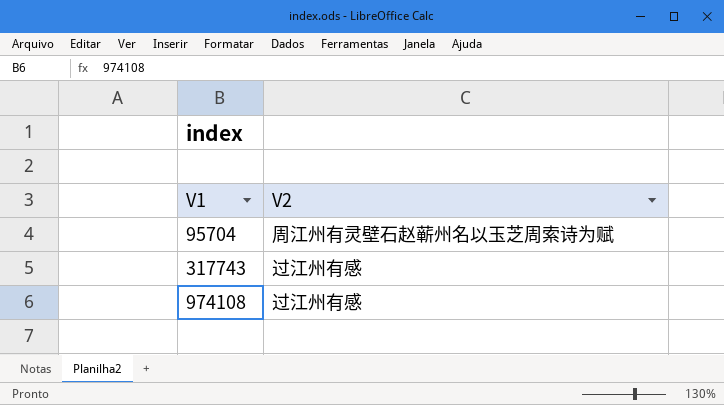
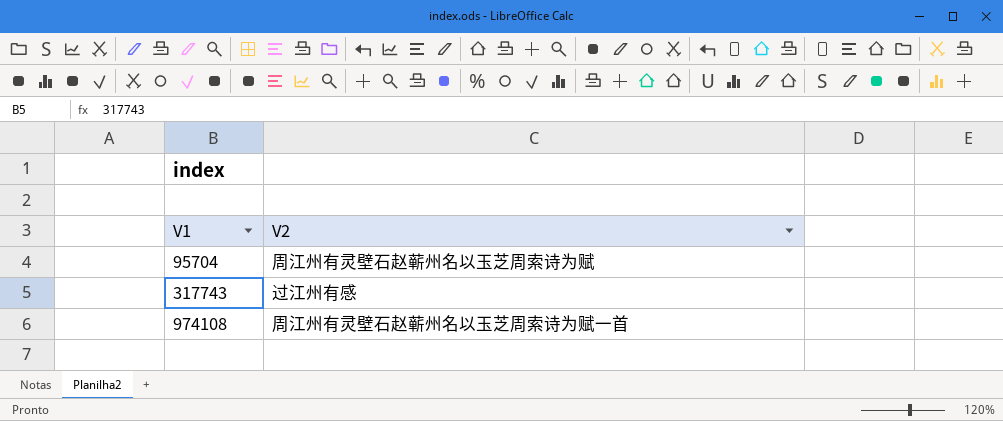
974108 | V2: 过江州有感 -> 周江州有灵壁石赵蕲州名以玉芝周索诗为赋一首

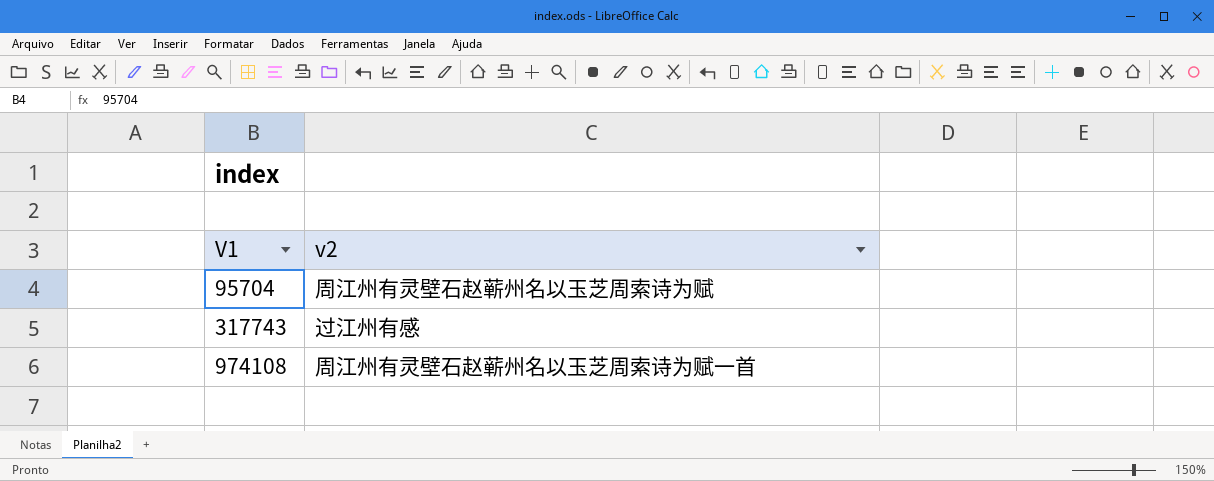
column name: V2 -> v2

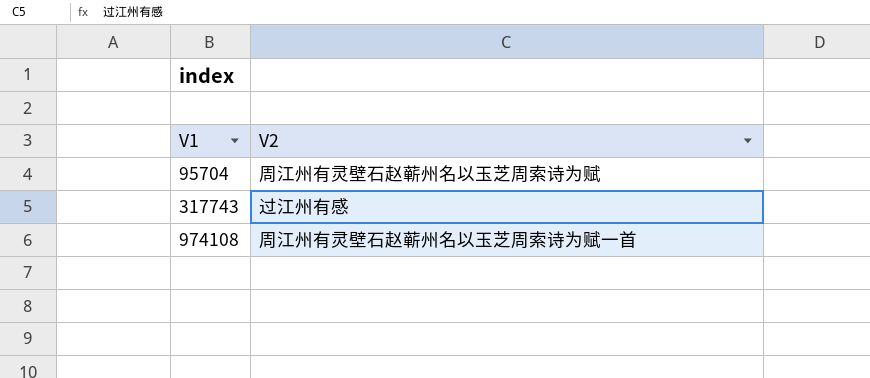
column name: v2 -> V2

